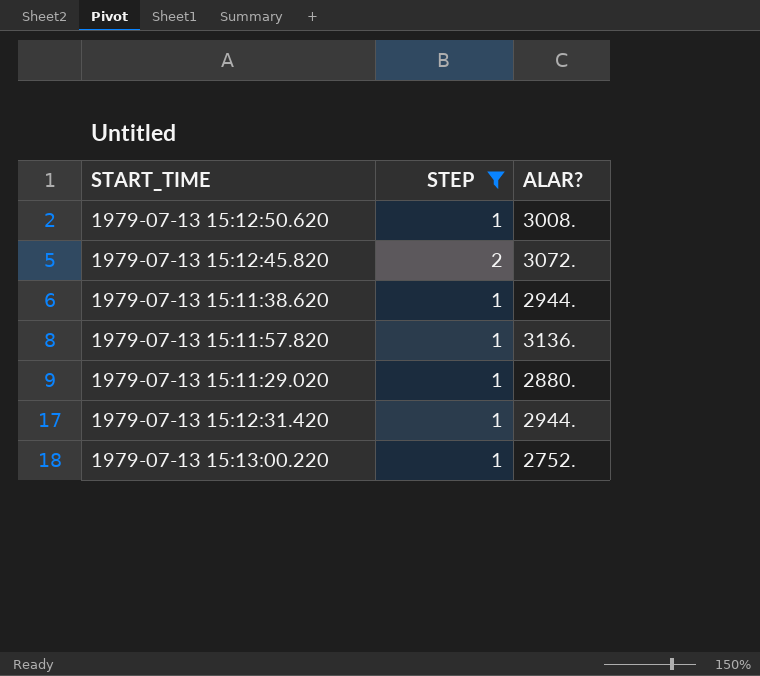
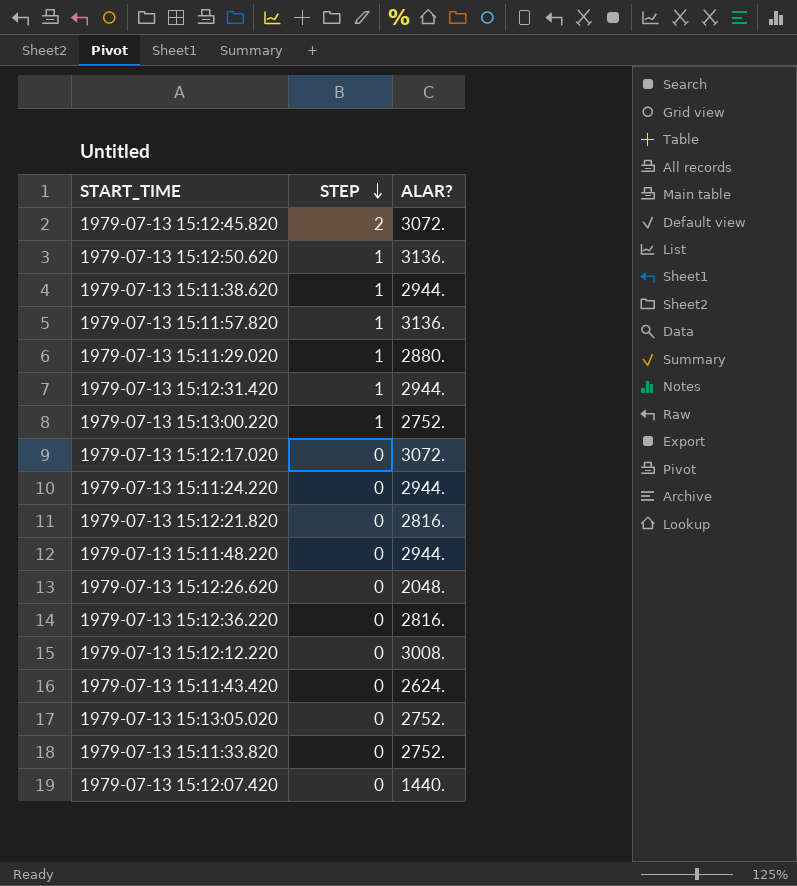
filter: STEP != 0 -> none
row order: none -> STEP descending
1979-07-13 15:12:50.620 | ALAR?: 3008. -> 3136.

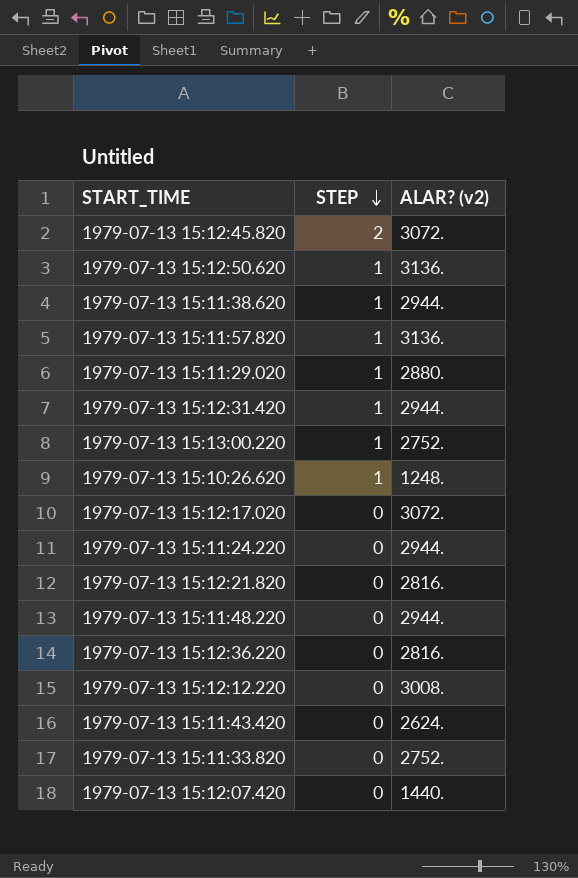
column name: ALAR? -> ALAR? (v2)
row 1979-07-13 15:12:26.620: 0 | 2048. -> none
row 1979-07-13 15:13:05.020: 0 | 2752. -> none
row 1979-07-13 15:10:26.620: none -> 1 | 1248.

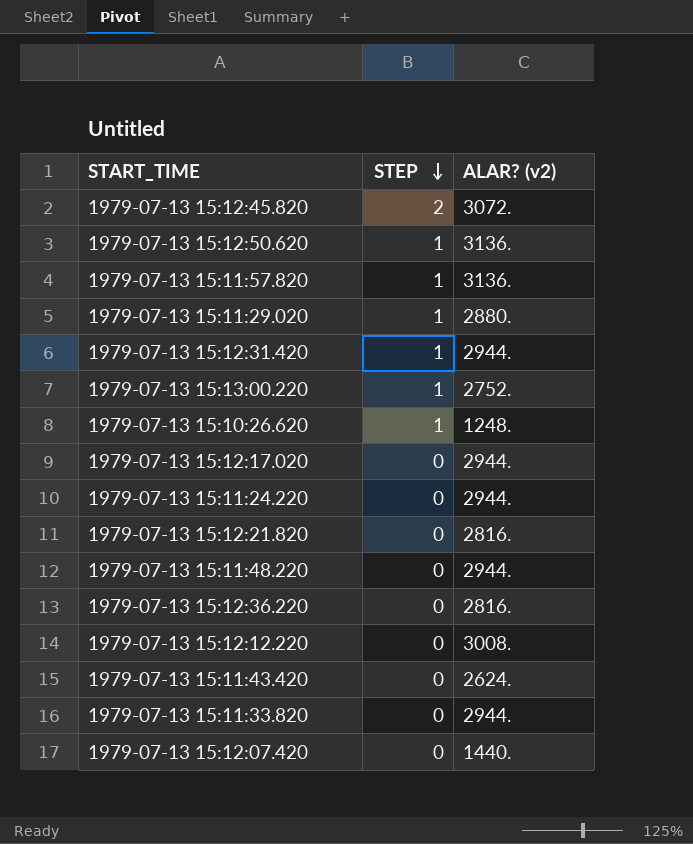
row 1979-07-13 15:11:38.620: 1 | 2944. -> none
1979-07-13 15:12:17.020 | ALAR? (v2): 3072. -> 2944.
1979-07-13 15:11:33.820 | ALAR? (v2): 2752. -> 2944.

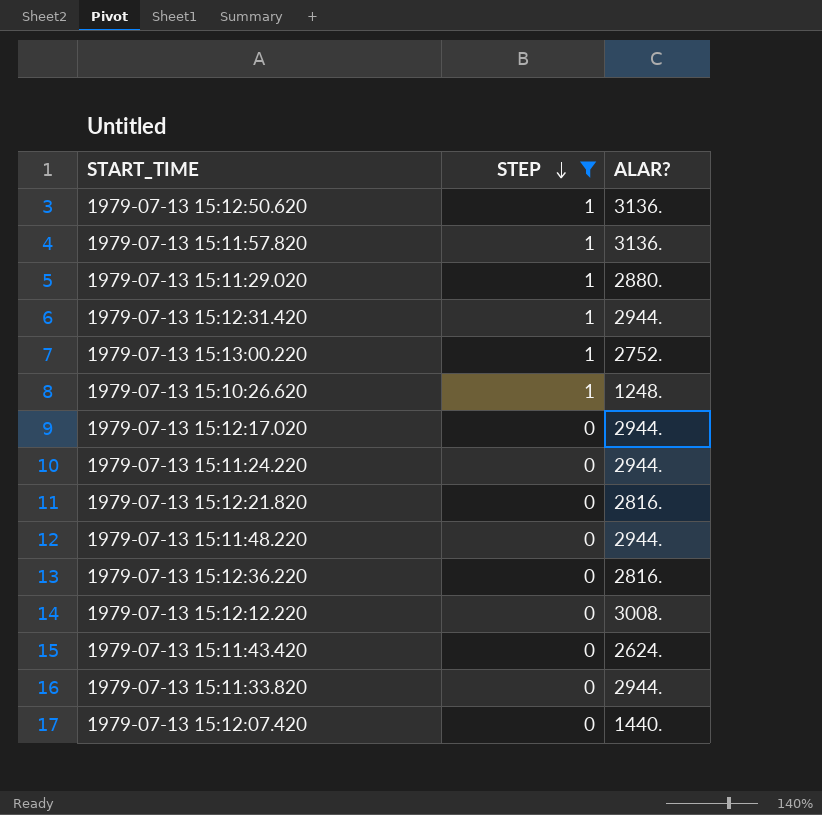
filter: none -> STEP != 2
column name: ALAR? (v2) -> ALAR?

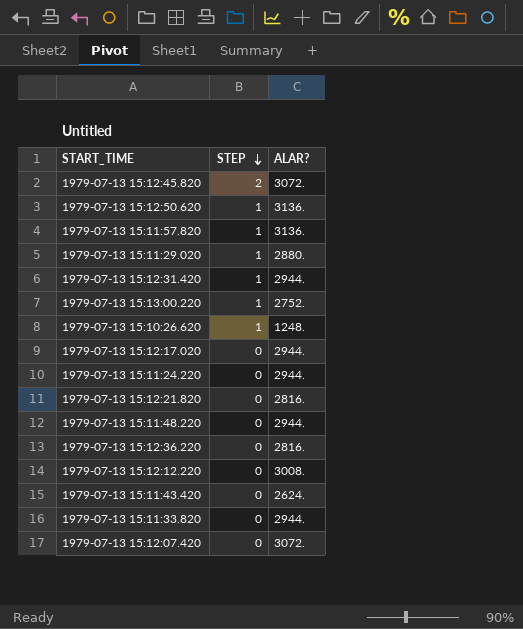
filter: STEP != 2 -> none
1979-07-13 15:12:07.420 | ALAR?: 1440. -> 3072.

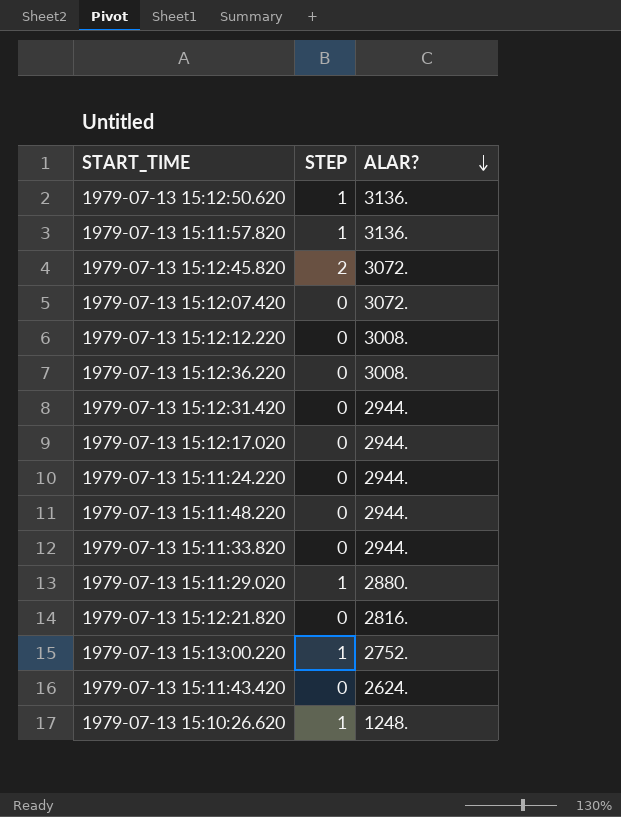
row order: STEP descending -> ALAR? descending
1979-07-13 15:12:36.220 | ALAR?: 2816. -> 3008.
1979-07-13 15:12:31.420 | STEP: 1 -> 0

